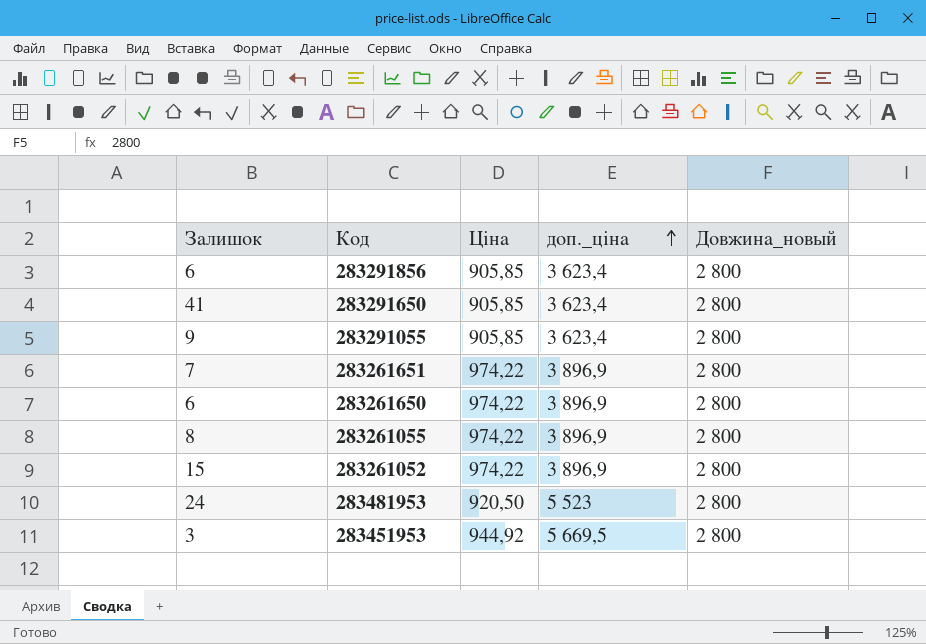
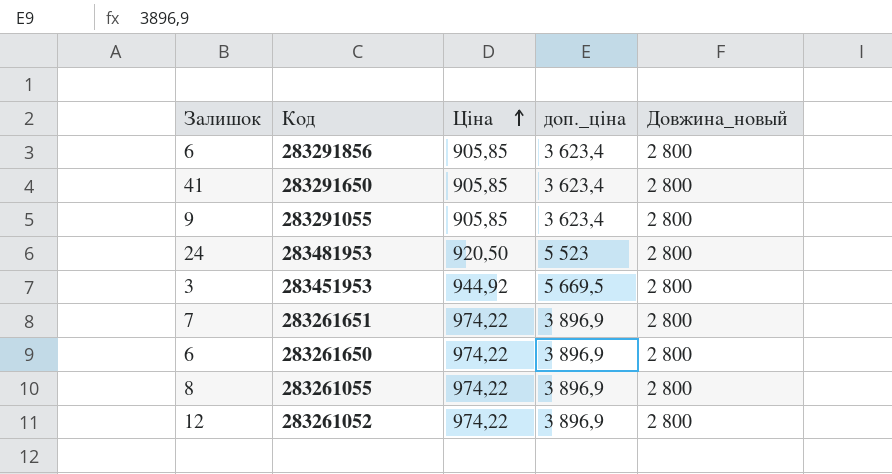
row order: доп._ціна ascending -> Ціна ascending
283261052 | Залишок: 15 -> 12

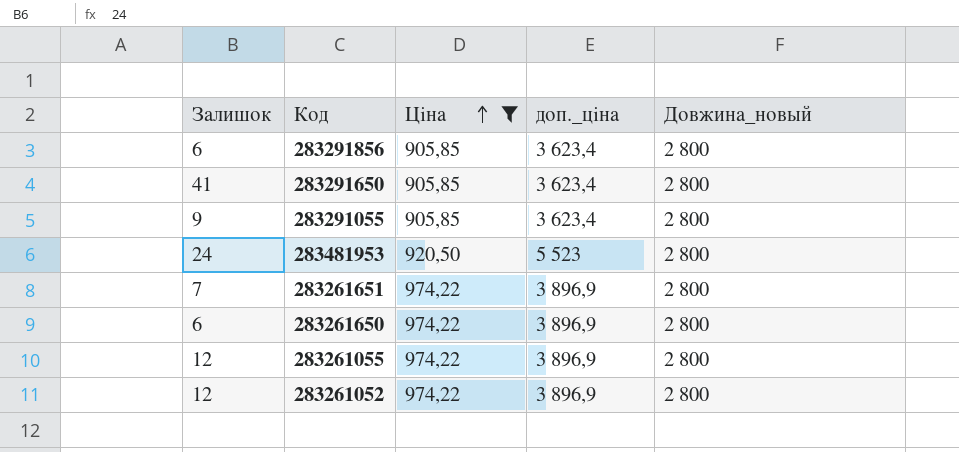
filter: none -> Ціна != 944,92
283261055 | Залишок: 8 -> 12

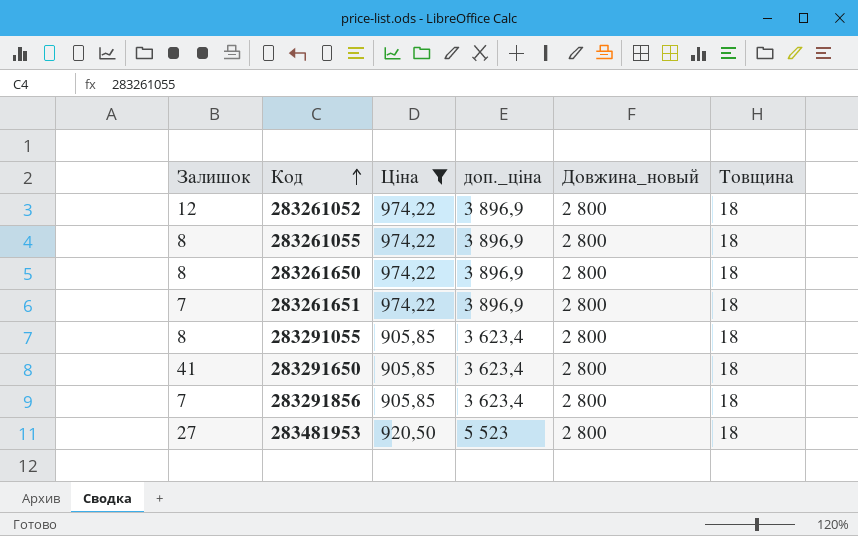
row order: Ціна ascending -> Код ascending
column Товщина | position: none -> 6
283261055 | Залишок: 12 -> 8
283261650 | Залишок: 6 -> 8
283291055 | Залишок: 9 -> 8
283291856 | Залишок: 6 -> 7
283481953 | Залишок: 24 -> 27

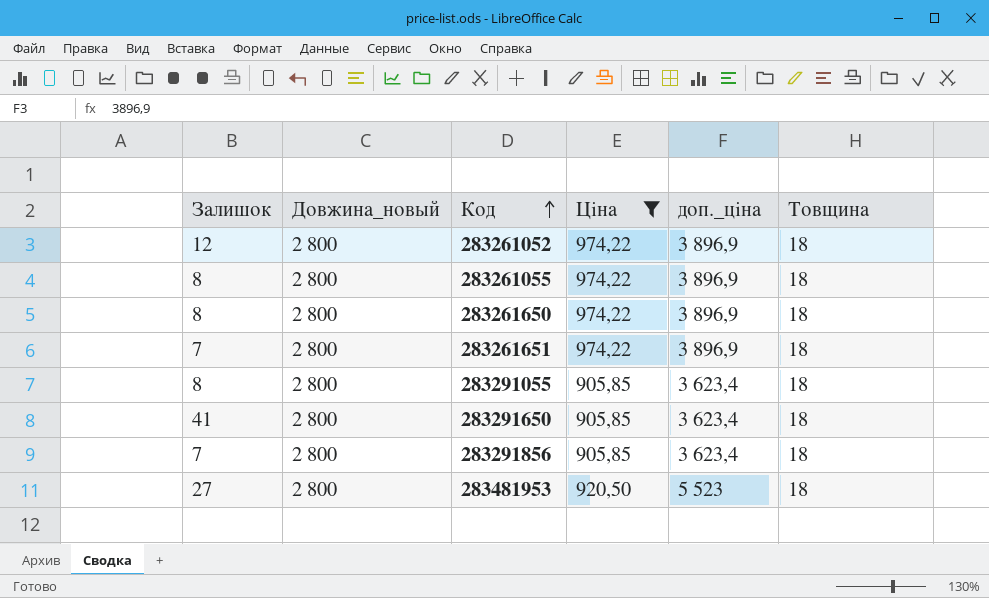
column Довжина_новый | position: 5 -> 2

